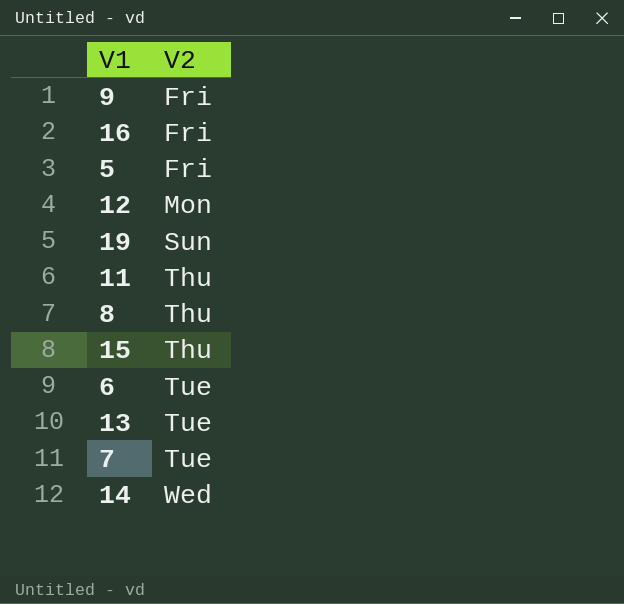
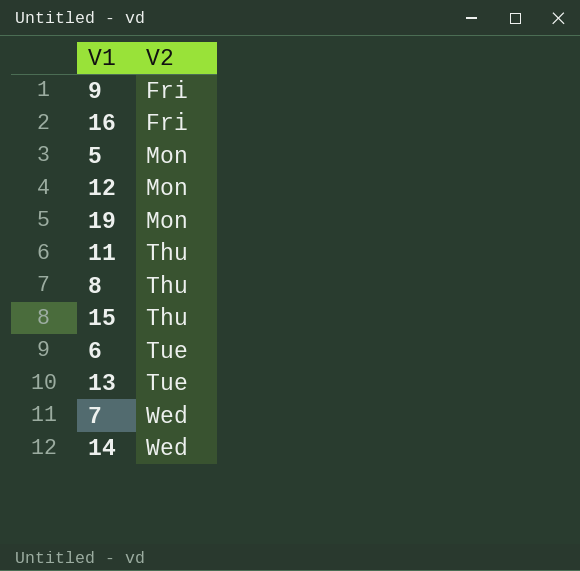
5 | V2: Fri -> Mon
19 | V2: Sun -> Mon
7 | V2: Tue -> Wed

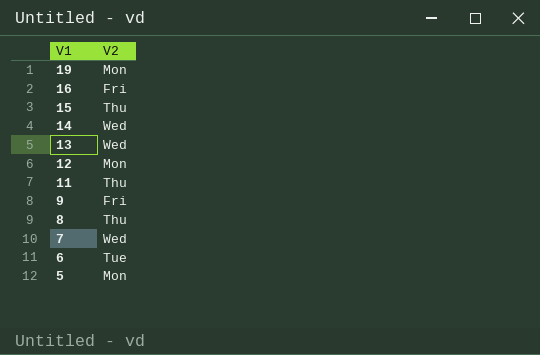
row order: V2 ascending -> V1 descending
13 | V2: Tue -> Wed

